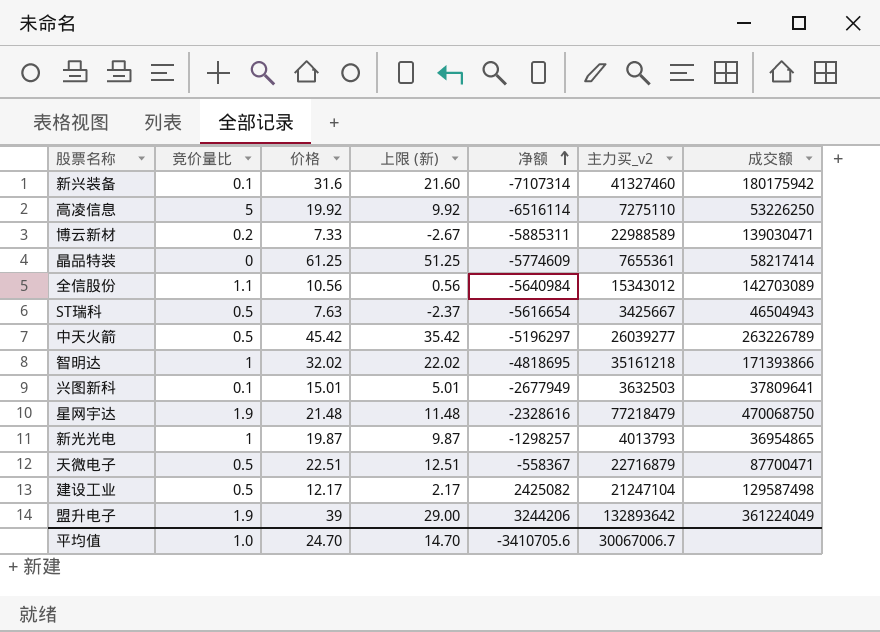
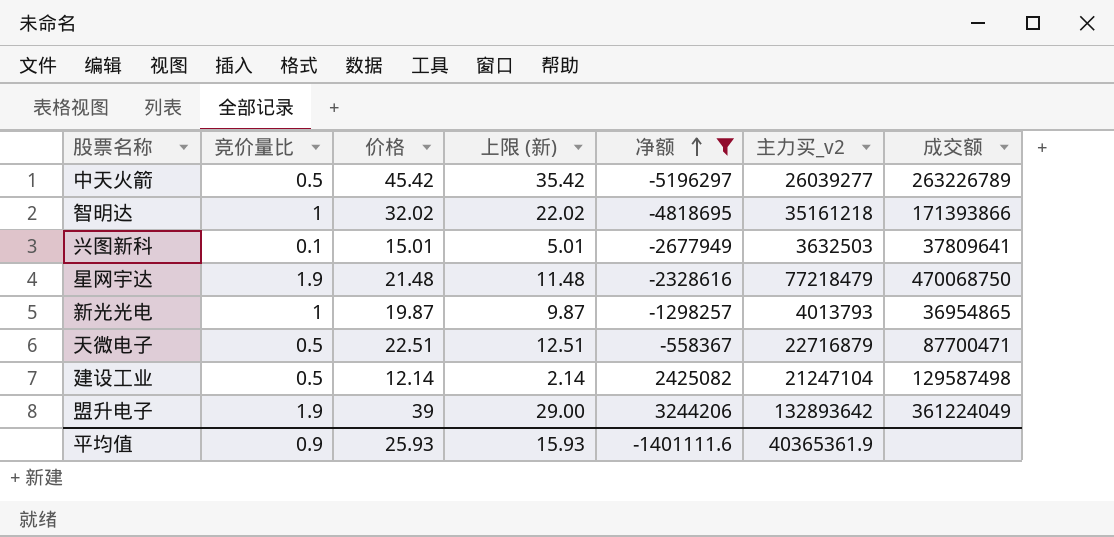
filter: none -> 净额 >= -5196297
建设工业 | 价格: 12.17 -> 12.14
建设工业 | 上限 (新): 2.17 -> 2.14
平均值 | 竞价量比: 1.0 -> 0.9
平均值 | 价格: 24.70 -> 25.93
平均值 | 上限 (新): 14.70 -> 15.93
平均值 | 净额: -3410705.6 -> -1401111.6
平均值 | 主力买_v2: 30067006.7 -> 40365361.9

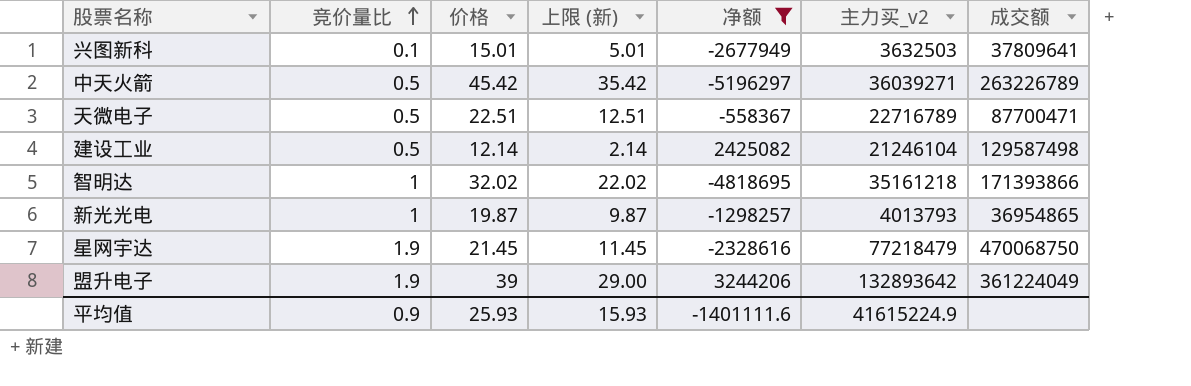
row order: 净额 ascending -> 竞价量比 ascending
中天火箭 | 主力买_v2: 26039277 -> 36039271
天微电子 | 主力买_v2: 22716879 -> 22716789
建设工业 | 主力买_v2: 21247104 -> 21246104
星网宇达 | 价格: 21.48 -> 21.45
星网宇达 | 上限 (新): 11.48 -> 11.45
平均值 | 主力买_v2: 40365361.9 -> 41615224.9

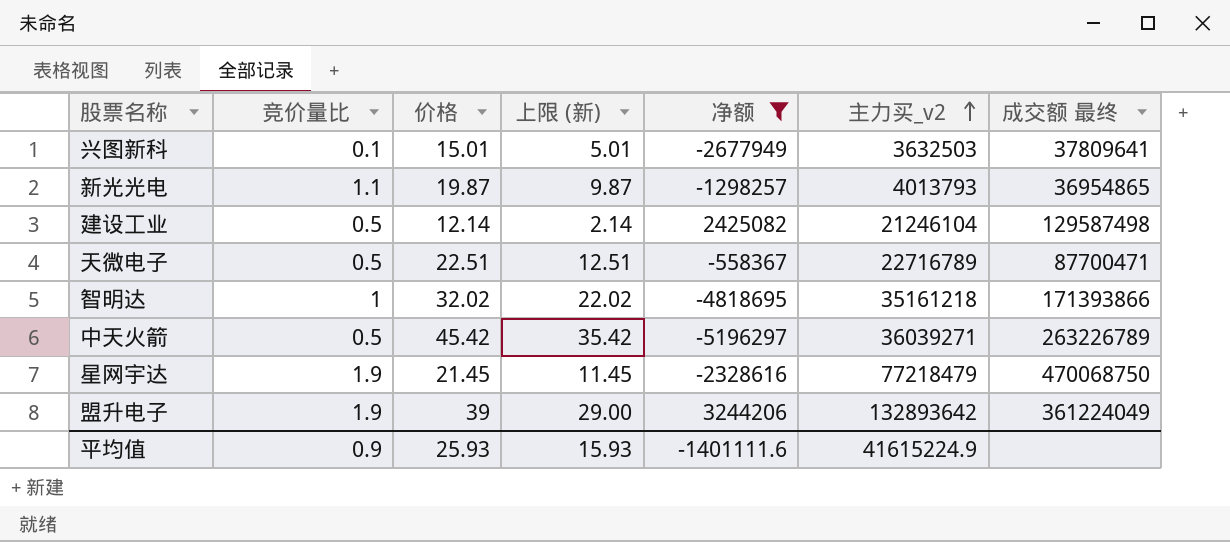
row order: 竞价量比 ascending -> 主力买_v2 ascending
column name: 成交额 -> 成交额 最终
新光光电 | 竞价量比: 1 -> 1.1

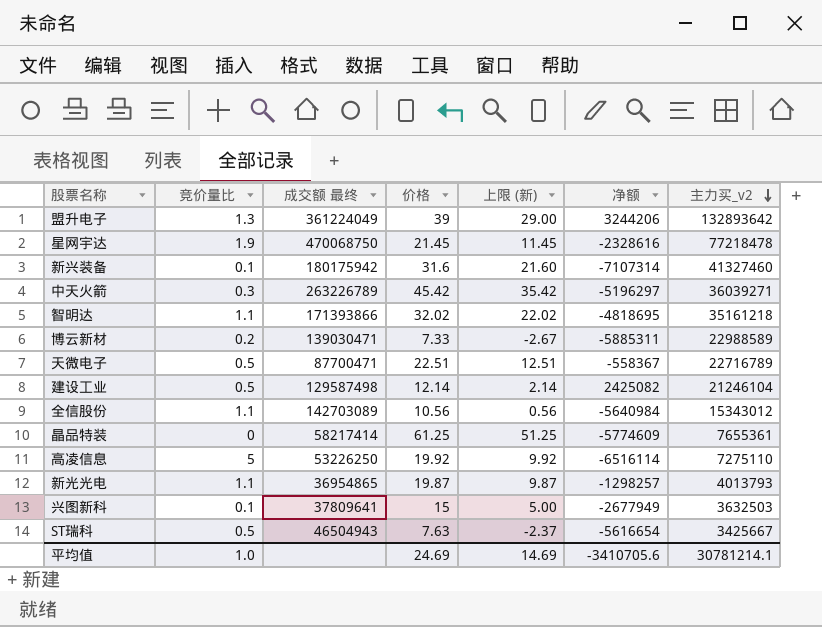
filter: 净额 >= -5196297 -> none
row order: 主力买_v2 ascending -> 主力买_v2 descending
column 成交额 最终 | position: 7 -> 3
盟升电子 | 竞价量比: 1.9 -> 1.3
星网宇达 | 主力买_v2: 77218479 -> 77218478
中天火箭 | 竞价量比: 0.5 -> 0.3
智明达 | 竞价量比: 1 -> 1.1
兴图新科 | 价格: 15.01 -> 15
兴图新科 | 上限 (新): 5.01 -> 5.00
平均值 | 竞价量比: 0.9 -> 1.0
平均值 | 价格: 25.93 -> 24.69
平均值 | 上限 (新): 15.93 -> 14.69
平均值 | 净额: -1401111.6 -> -3410705.6
平均值 | 主力买_v2: 41615224.9 -> 30781214.1

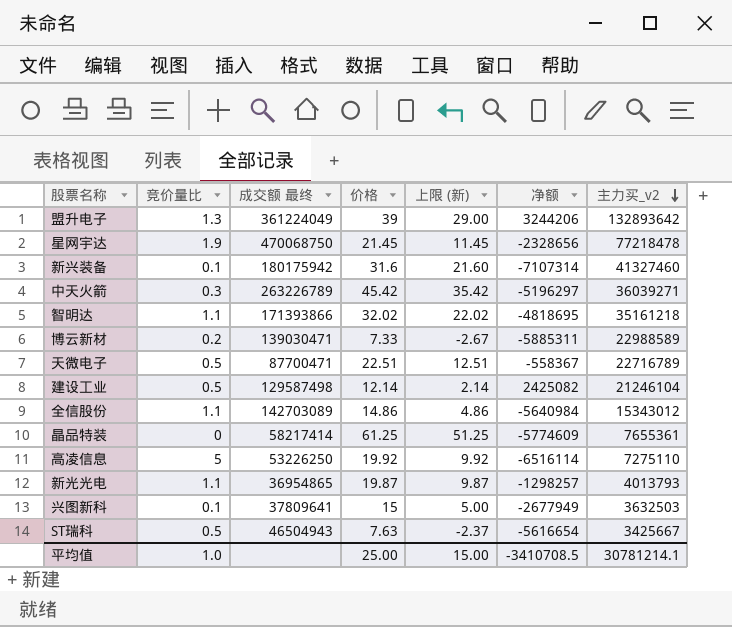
星网宇达 | 净额: -2328616 -> -2328656
全信股份 | 价格: 10.56 -> 14.86
全信股份 | 上限 (新): 0.56 -> 4.86
平均值 | 价格: 24.69 -> 25.00
平均值 | 上限 (新): 14.69 -> 15.00
平均值 | 净额: -3410705.6 -> -3410708.5

